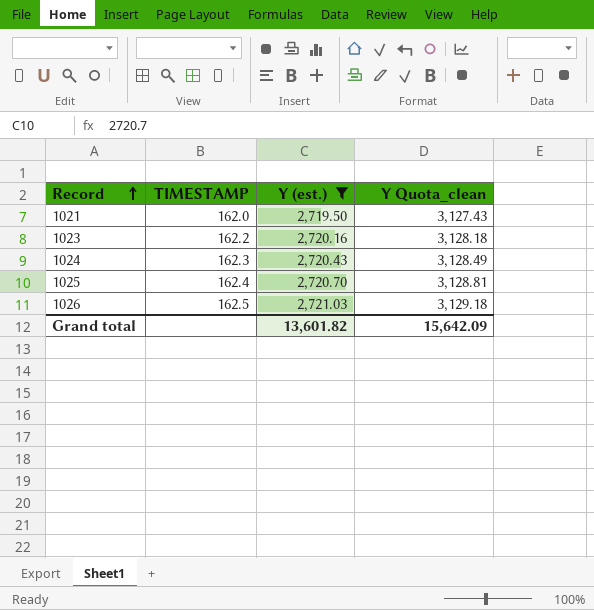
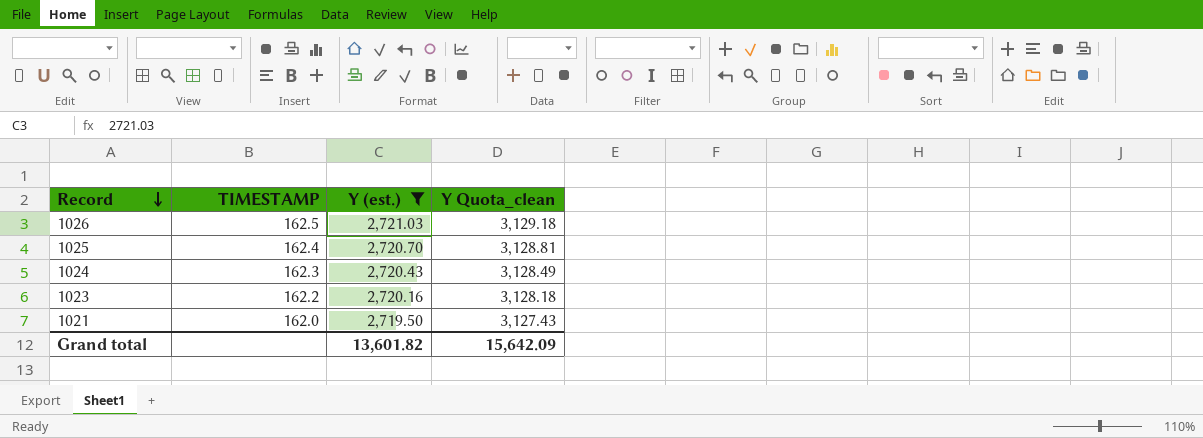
row order: Record ascending -> Record descending

